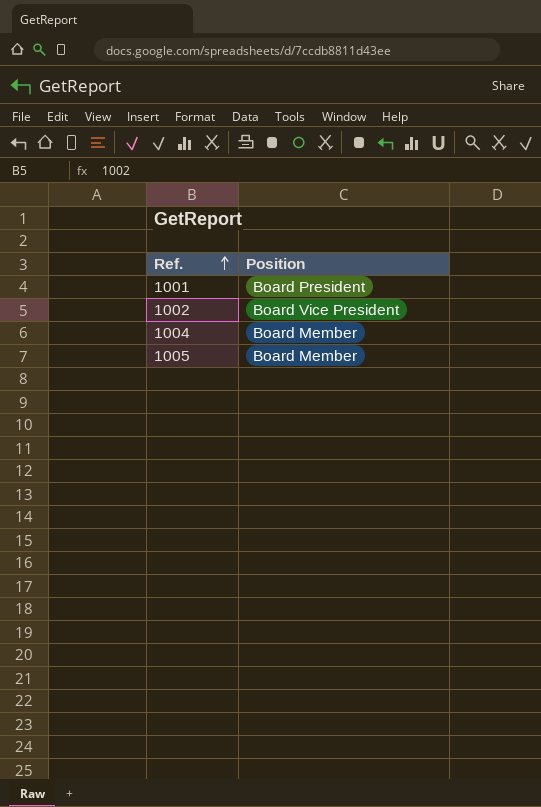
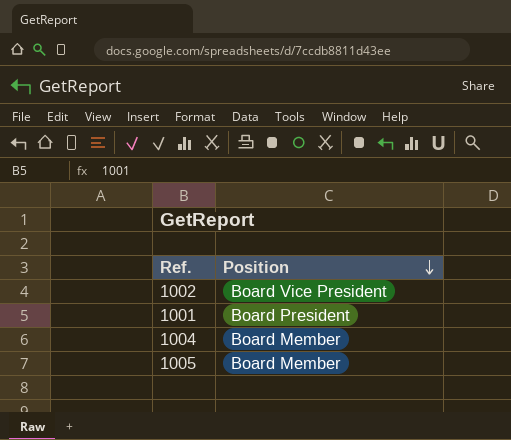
row order: Ref. ascending -> Position descending

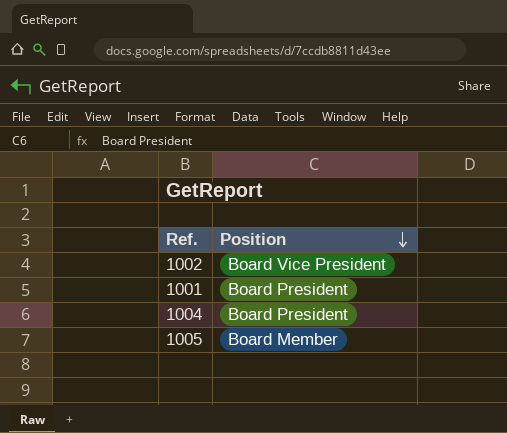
1004 | Position: Board Member -> Board President

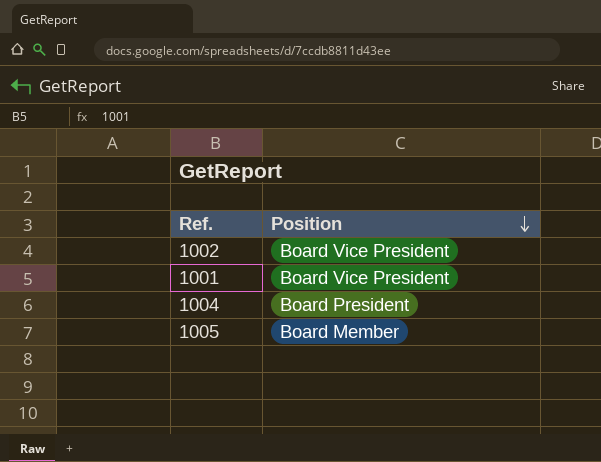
1001 | Position: Board President -> Board Vice President

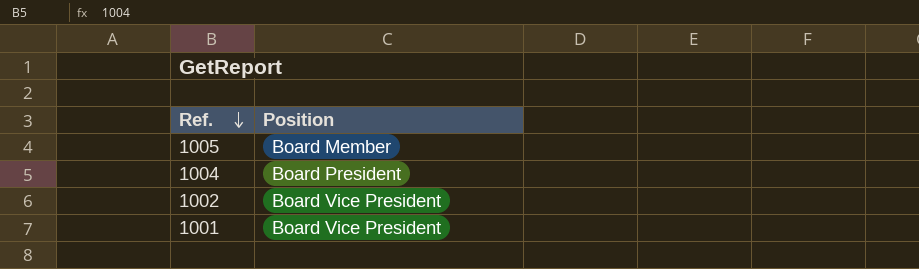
row order: Position descending -> Ref. descending

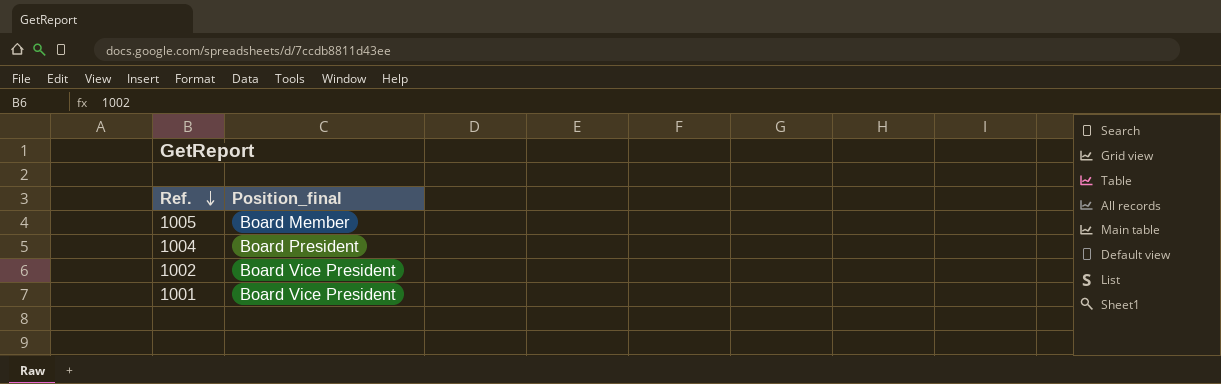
column name: Position -> Position_final

